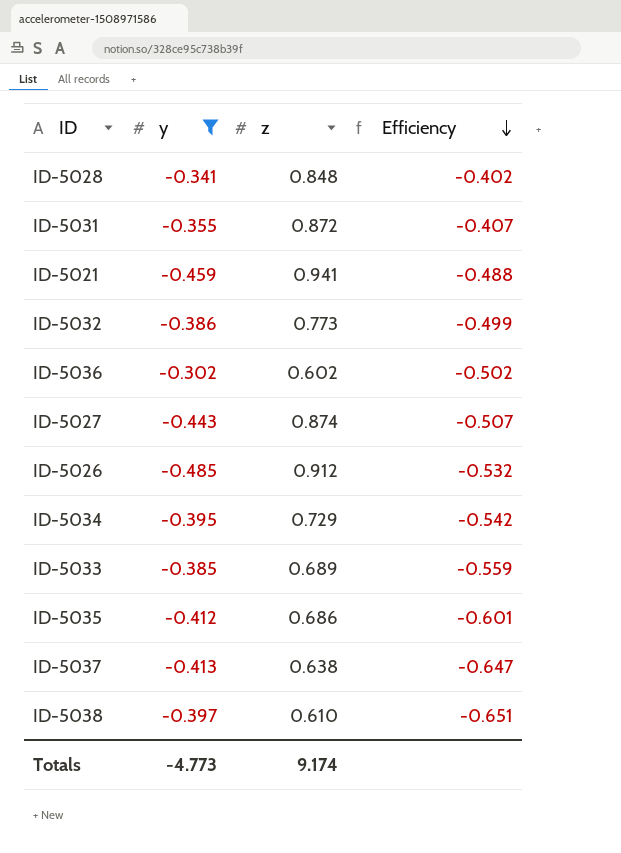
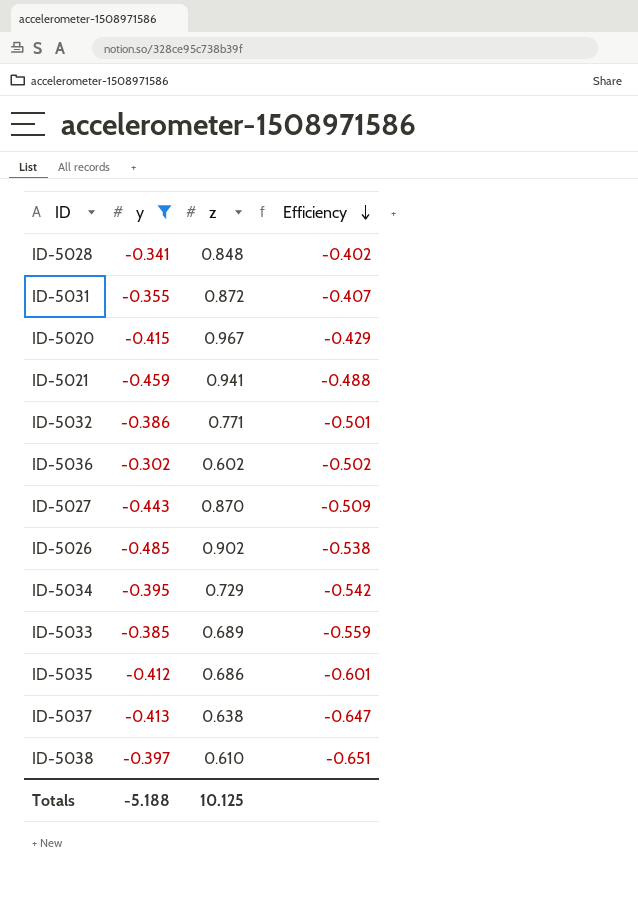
row ID-5020: none -> -0.415 | 0.967 | -0.429
ID-5032 | z: 0.773 -> 0.771
ID-5032 | Efficiency: -0.499 -> -0.501
ID-5027 | z: 0.874 -> 0.870
ID-5027 | Efficiency: -0.507 -> -0.509
ID-5026 | z: 0.912 -> 0.902
ID-5026 | Efficiency: -0.532 -> -0.538
Totals | y: -4.773 -> -5.188
Totals | z: 9.174 -> 10.125

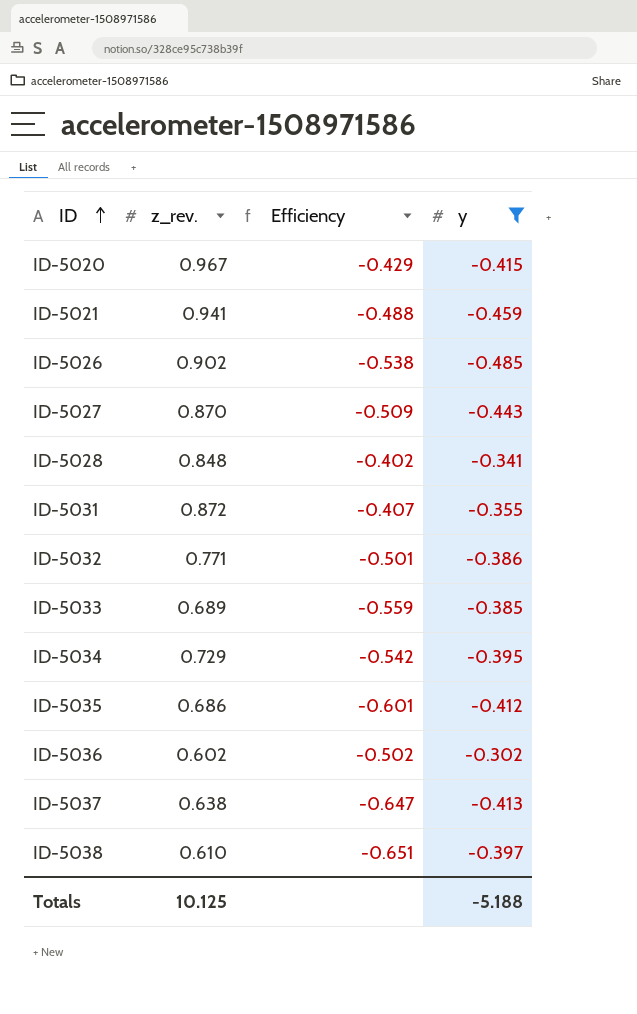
row order: Efficiency descending -> ID ascending
column name: z -> z_rev.
column y | position: 2 -> 4

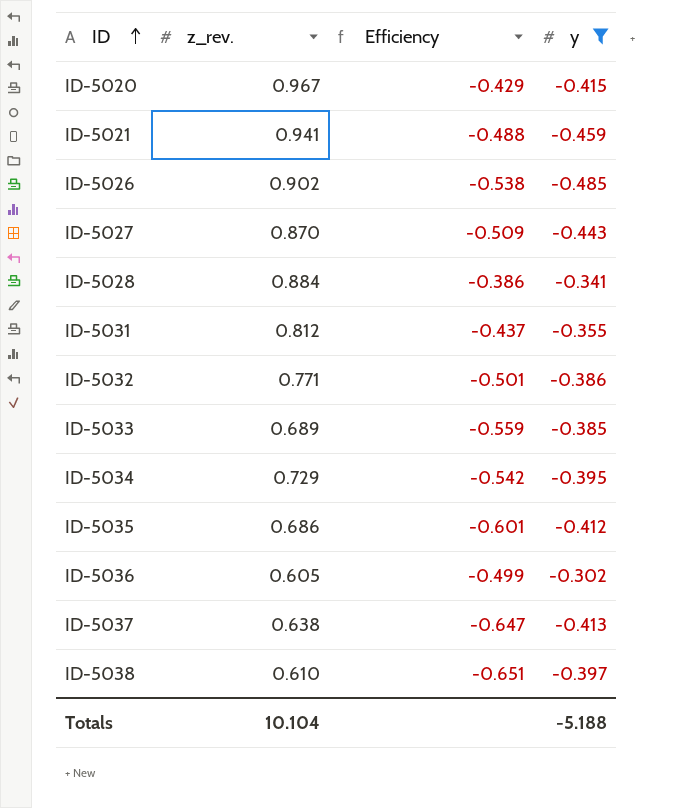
ID-5028 | z_rev.: 0.848 -> 0.884
ID-5028 | Efficiency: -0.402 -> -0.386
ID-5031 | z_rev.: 0.872 -> 0.812
ID-5031 | Efficiency: -0.407 -> -0.437
ID-5036 | z_rev.: 0.602 -> 0.605
ID-5036 | Efficiency: -0.502 -> -0.499
Totals | z_rev.: 10.125 -> 10.104

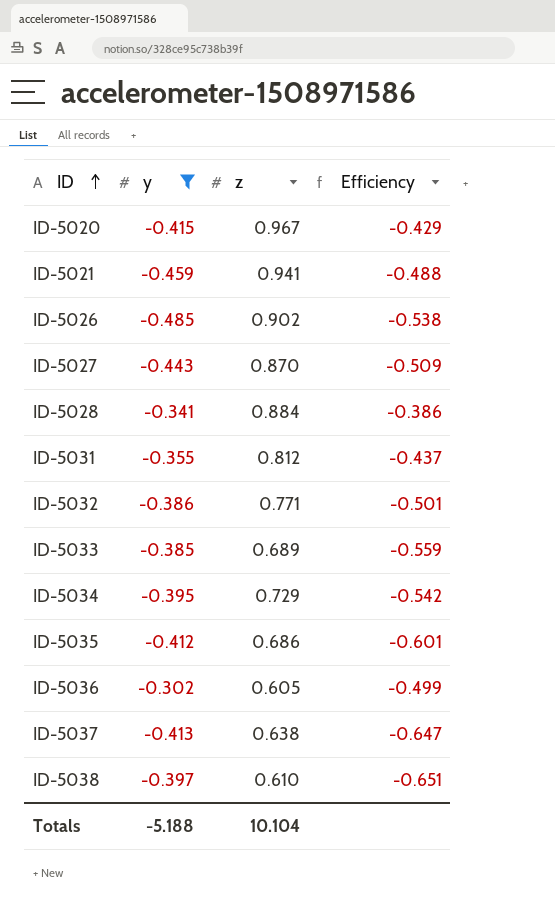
column y | position: 4 -> 2
column name: z_rev. -> z

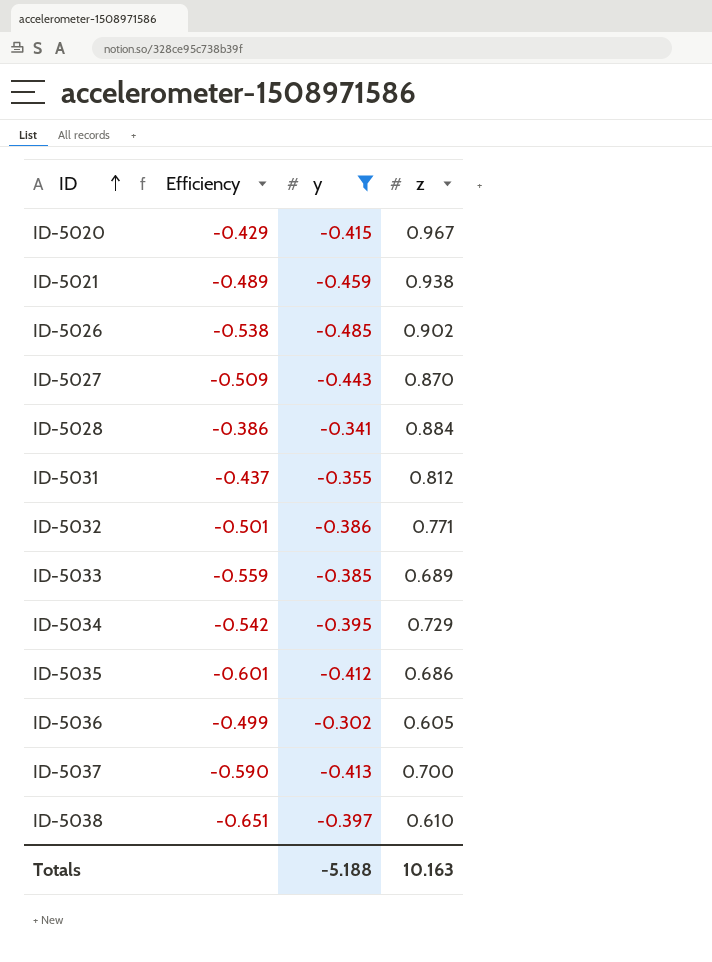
column Efficiency | position: 4 -> 2
ID-5021 | Efficiency: -0.488 -> -0.489
ID-5021 | z: 0.941 -> 0.938
ID-5037 | Efficiency: -0.647 -> -0.590
ID-5037 | z: 0.638 -> 0.700
Totals | z: 10.104 -> 10.163

